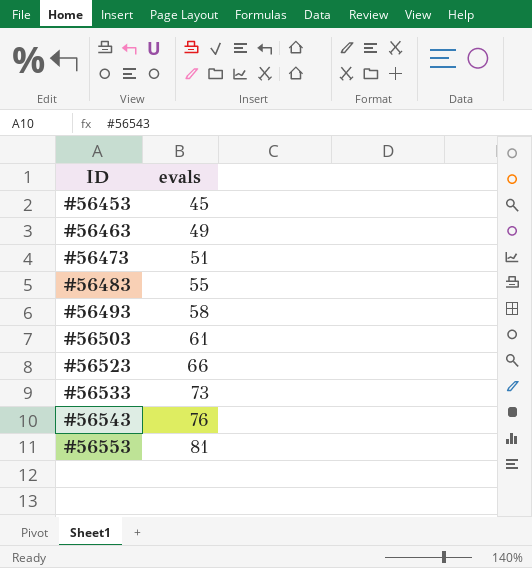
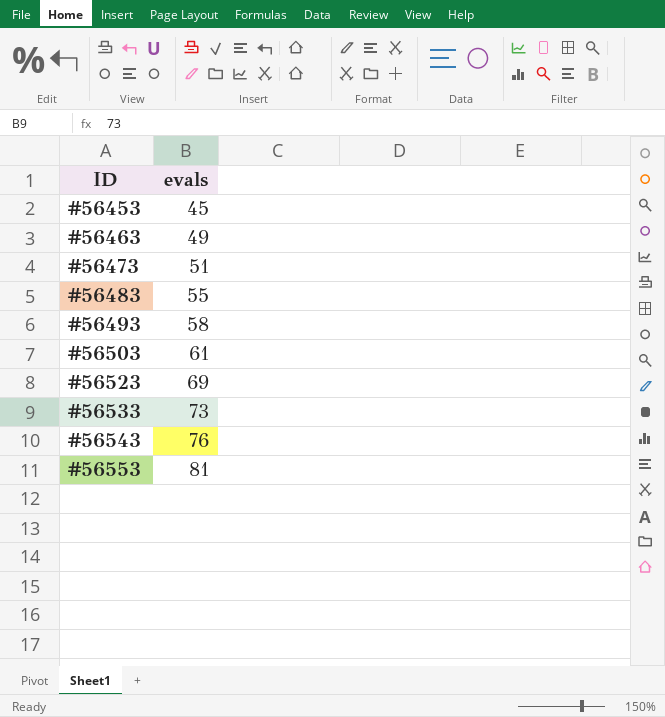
#56523 | evals: 66 -> 69

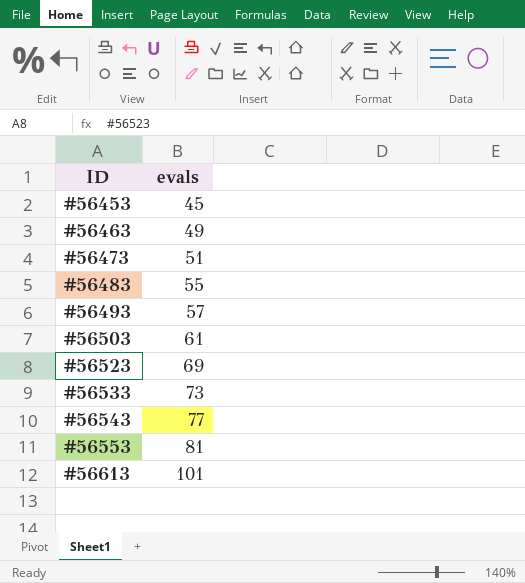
#56493 | evals: 58 -> 57
#56543 | evals: 76 -> 77
row #56613: none -> 101

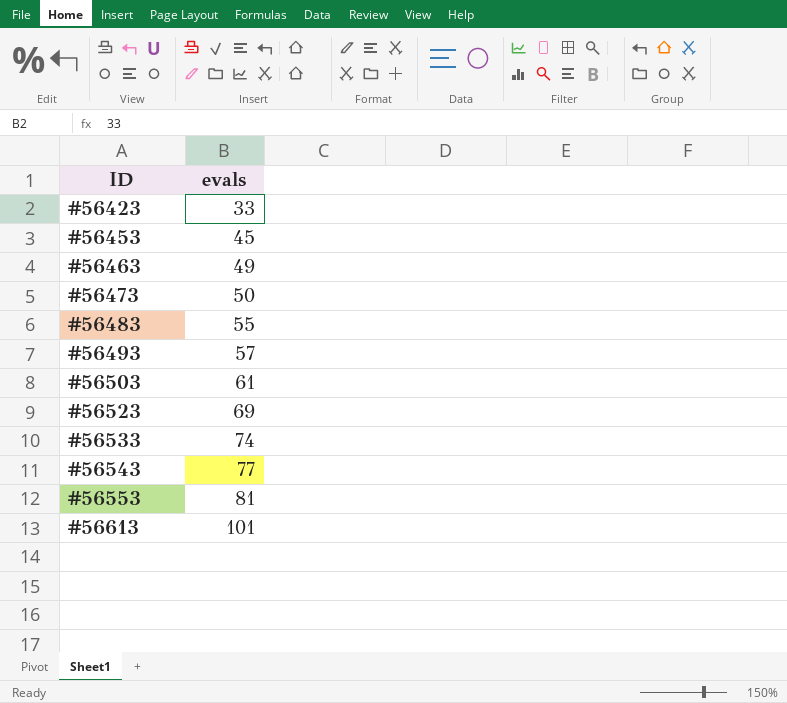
row #56423: none -> 33
#56473 | evals: 51 -> 50
#56533 | evals: 73 -> 74

